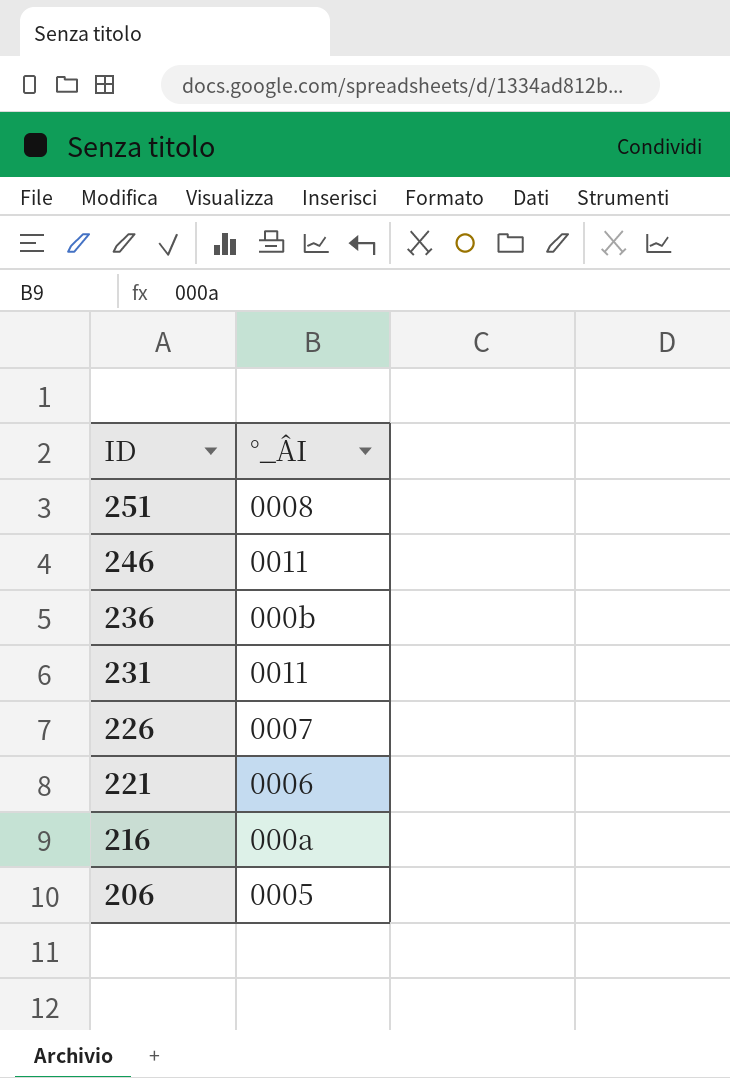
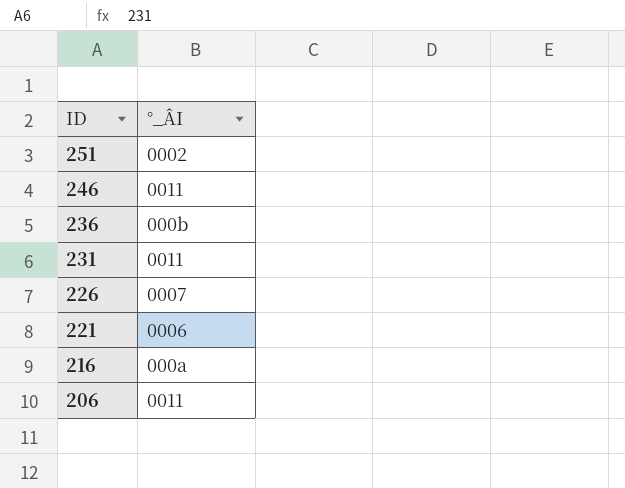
251 | °_ÂI: 0008 -> 0002
206 | °_ÂI: 0005 -> 0011

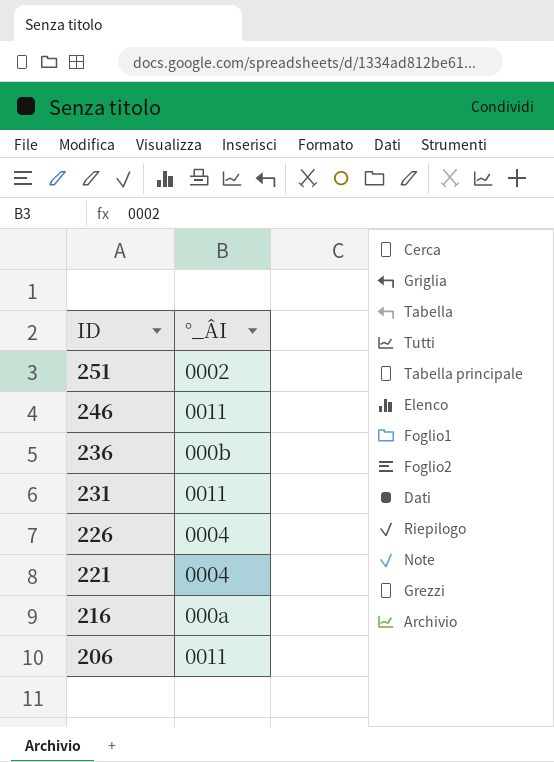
226 | °_ÂI: 0007 -> 0004
221 | °_ÂI: 0006 -> 0004

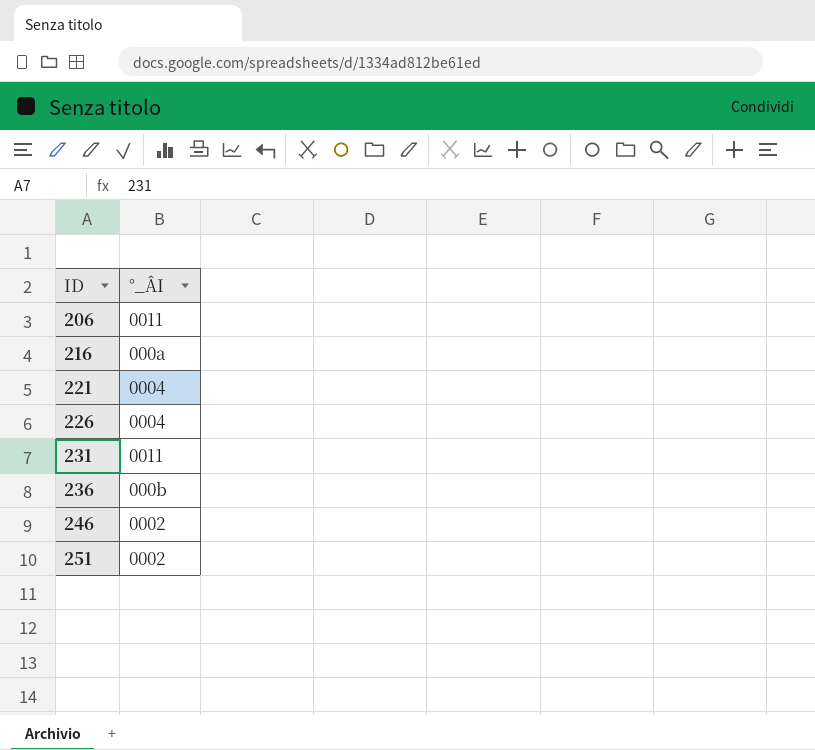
row order: ID descending -> ID ascending
246 | °_ÂI: 0011 -> 0002

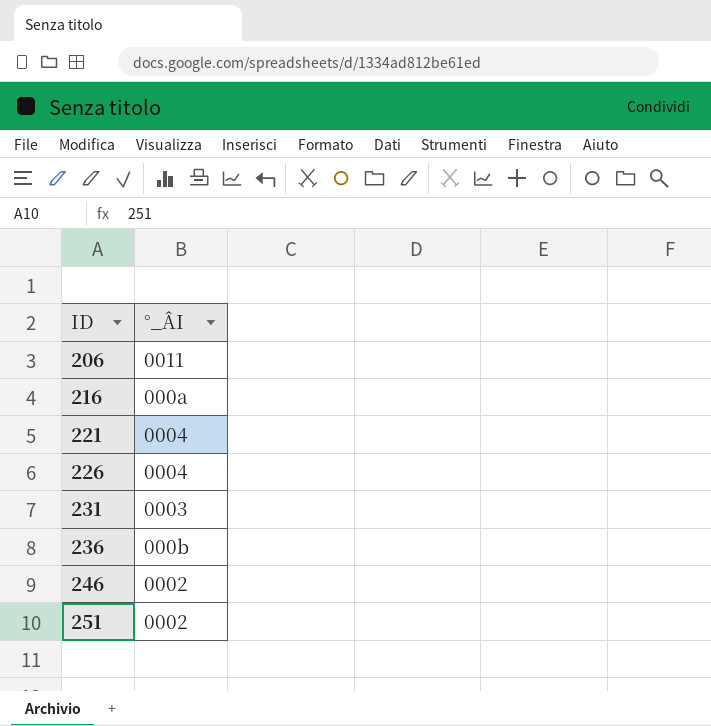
231 | °_ÂI: 0011 -> 0003

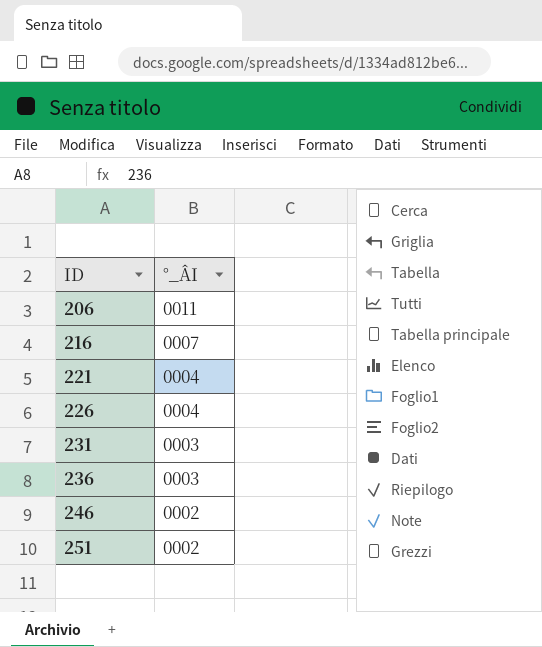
216 | °_ÂI: 000a -> 0007
236 | °_ÂI: 000b -> 0003

